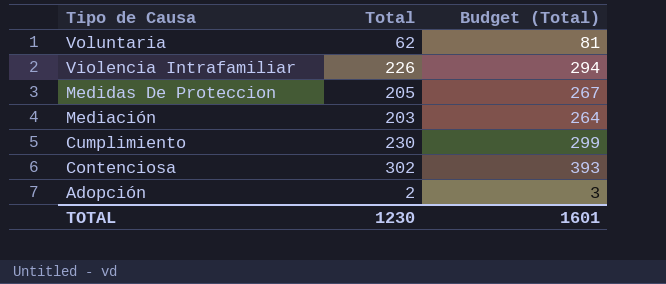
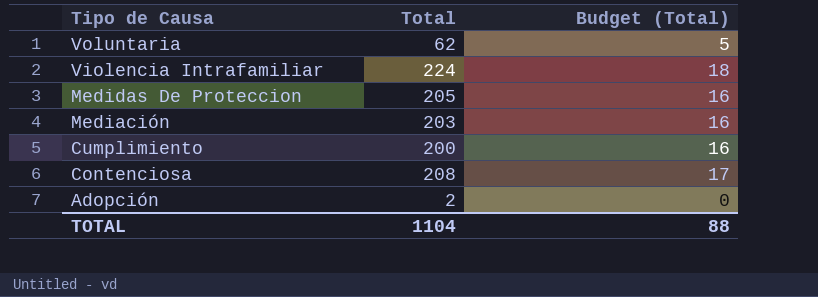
column Budget (Total) | formula: [Total] * 1.3 -> [Total] * 0.08
Violencia Intrafamiliar | Total: 226 -> 224
Cumplimiento | Total: 230 -> 200
Contenciosa | Total: 302 -> 208
TOTAL | Total: 1230 -> 1104
TOTAL | Budget (Total): 1601 -> 88

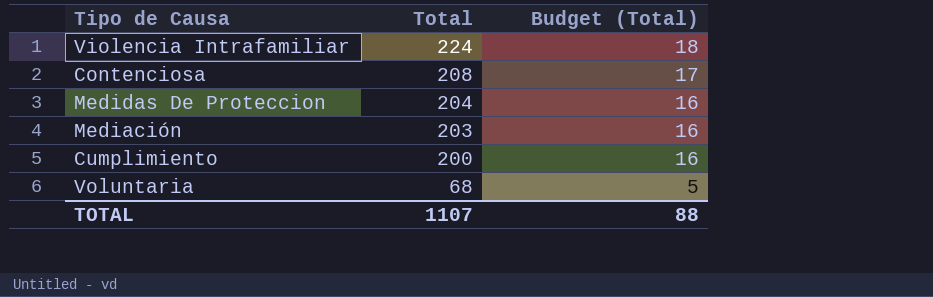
row order: Tipo de Causa descending -> Total descending
row Adopción: 2 | 0 -> none
Medidas De Proteccion | Total: 205 -> 204
Voluntaria | Total: 62 -> 68
TOTAL | Total: 1104 -> 1107

